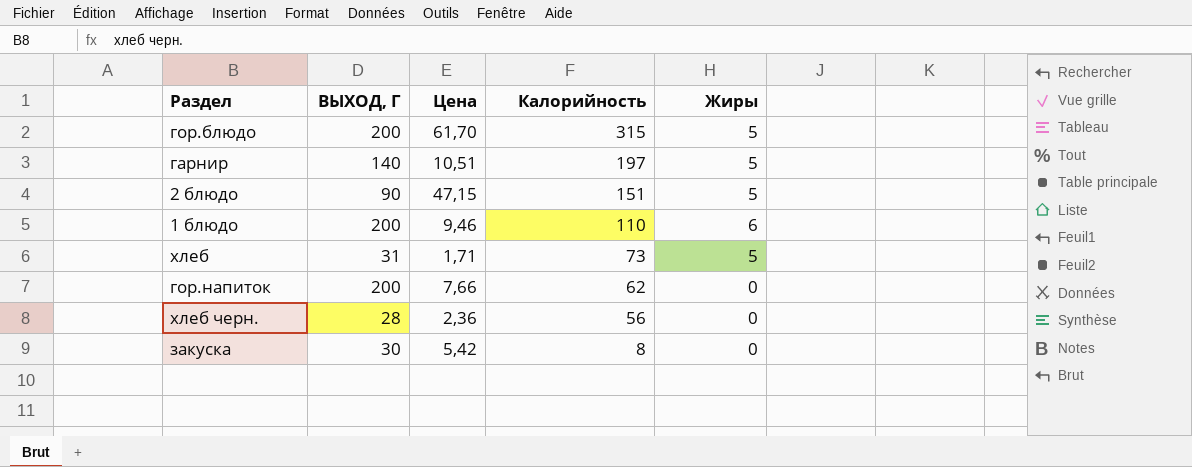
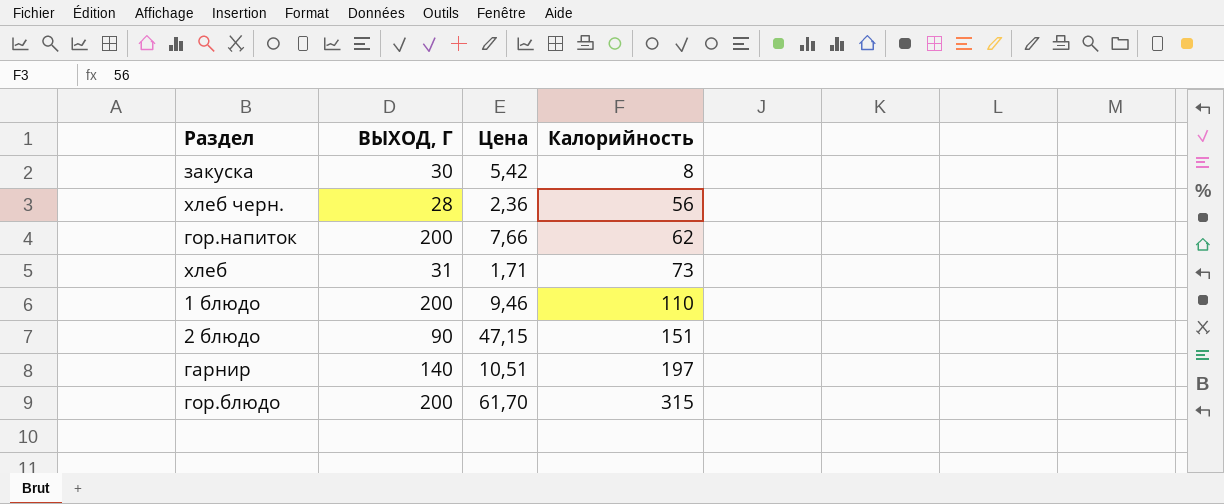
row order: Калорийность descending -> Калорийность ascending
column Жиры | position: 5 -> none

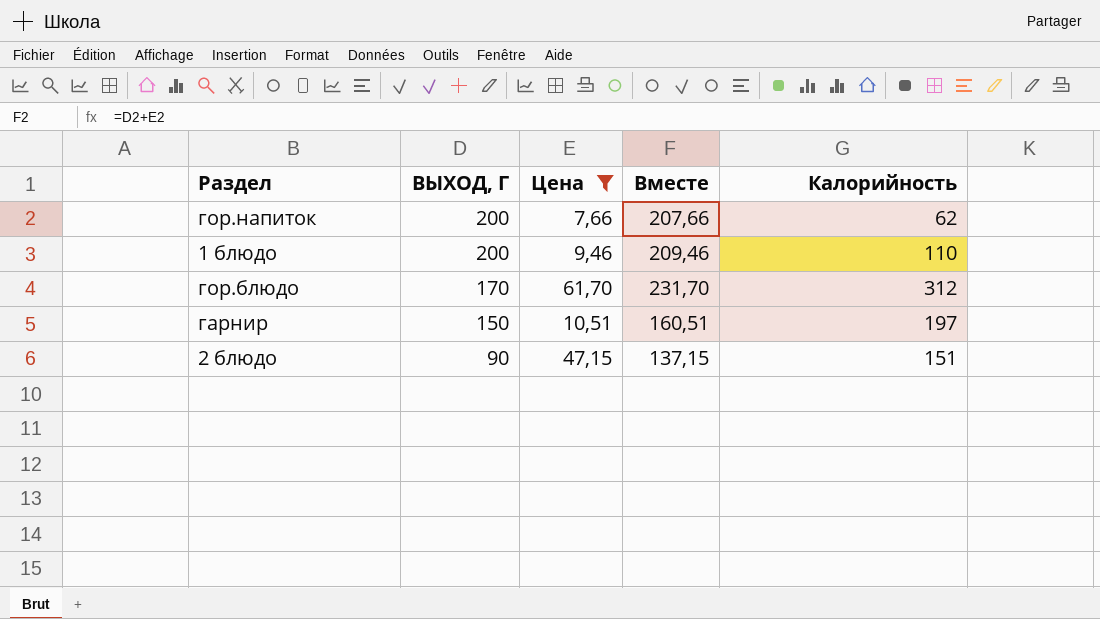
filter: none -> Цена >= 7,66
row order: Калорийность ascending -> ВЫХОД, Г descending
column Вместе | formula: none -> [ВЫХОД, Г] + [Цена]
гор.блюдо | ВЫХОД, Г: 200 -> 170
гор.блюдо | Калорийность: 315 -> 312
гарнир | ВЫХОД, Г: 140 -> 150

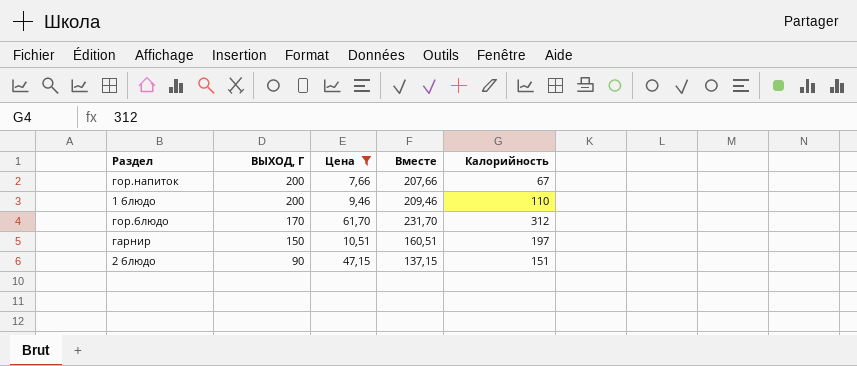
гор.напиток | Калорийность: 62 -> 67

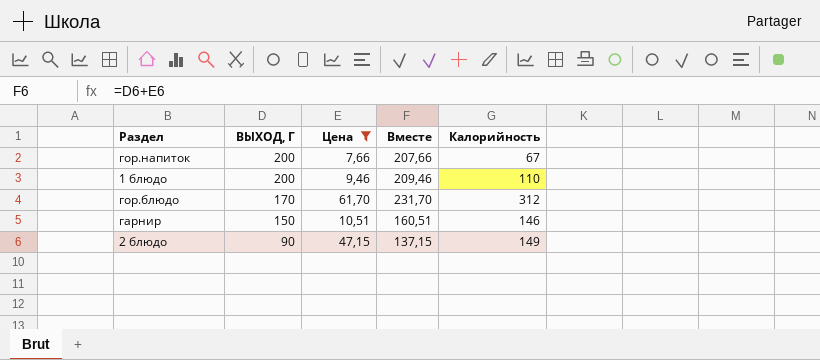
гарнир | Калорийность: 197 -> 146
2 блюдо | Калорийность: 151 -> 149

